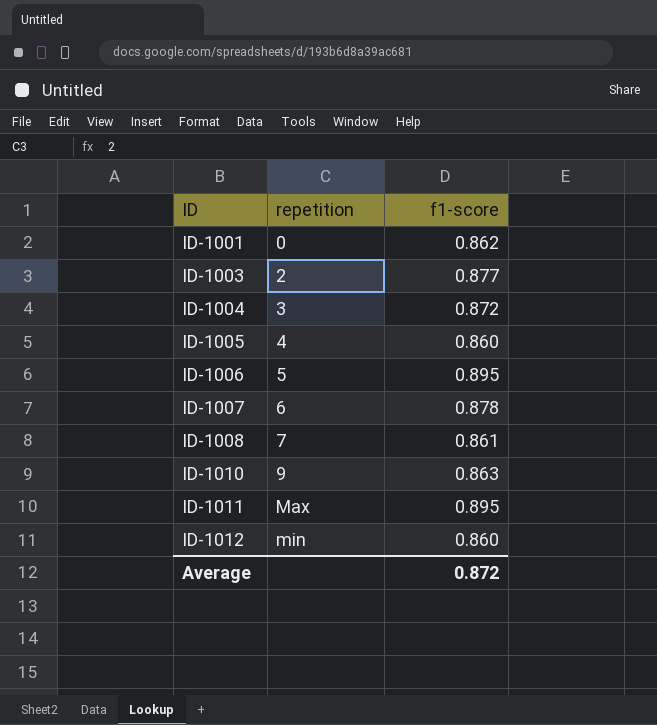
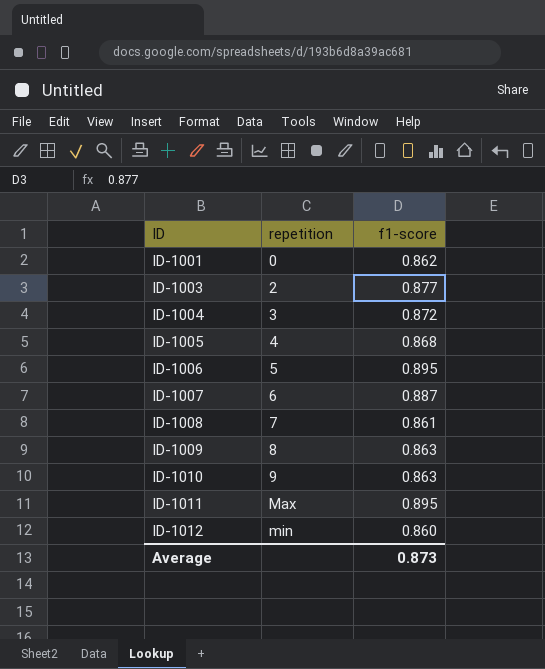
ID-1005 | f1-score: 0.860 -> 0.868
ID-1007 | f1-score: 0.878 -> 0.887
row ID-1009: none -> 8 | 0.863
Average | f1-score: 0.872 -> 0.873

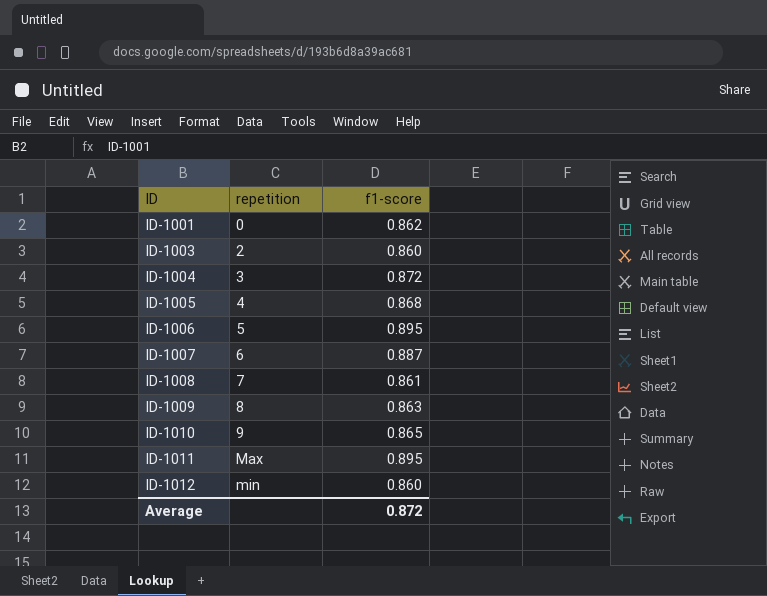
ID-1003 | f1-score: 0.877 -> 0.860
ID-1010 | f1-score: 0.863 -> 0.865
Average | f1-score: 0.873 -> 0.872

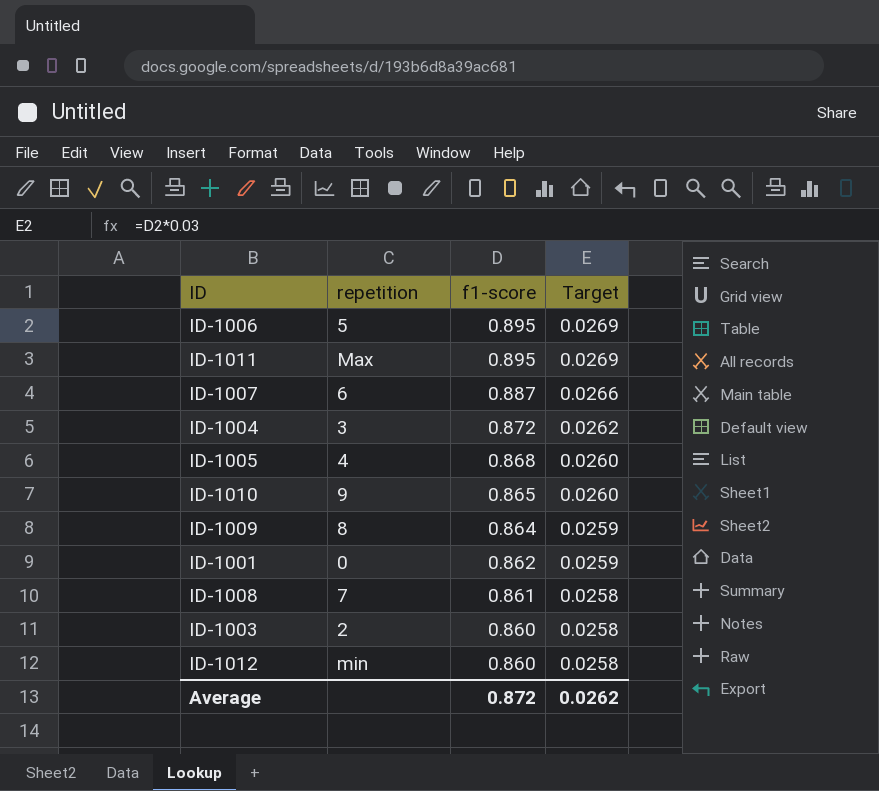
row order: ID ascending -> f1-score descending
column Target | formula: none -> [f1-score] * 0.03
ID-1009 | f1-score: 0.863 -> 0.864

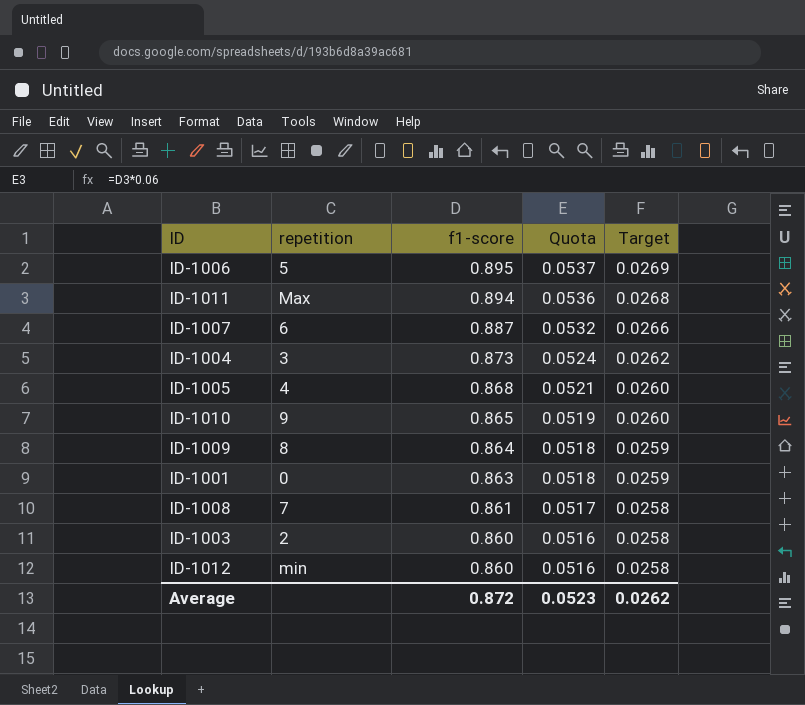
column Quota | formula: none -> [f1-score] * 0.06
ID-1011 | f1-score: 0.895 -> 0.894
ID-1011 | Target: 0.0269 -> 0.0268
ID-1004 | f1-score: 0.872 -> 0.873
ID-1001 | f1-score: 0.862 -> 0.863

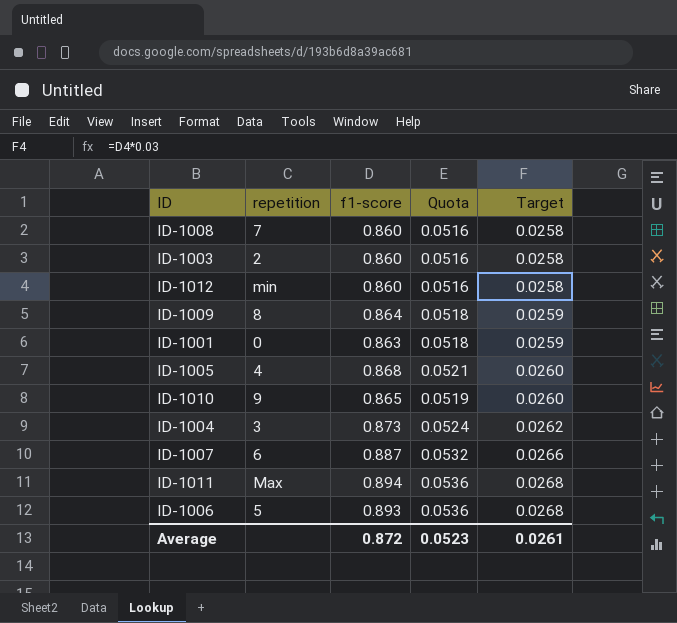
row order: f1-score descending -> Target ascending
ID-1008 | f1-score: 0.861 -> 0.860
ID-1008 | Quota: 0.0517 -> 0.0516
ID-1006 | f1-score: 0.895 -> 0.893
ID-1006 | Quota: 0.0537 -> 0.0536
ID-1006 | Target: 0.0269 -> 0.0268
Average | Target: 0.0262 -> 0.0261

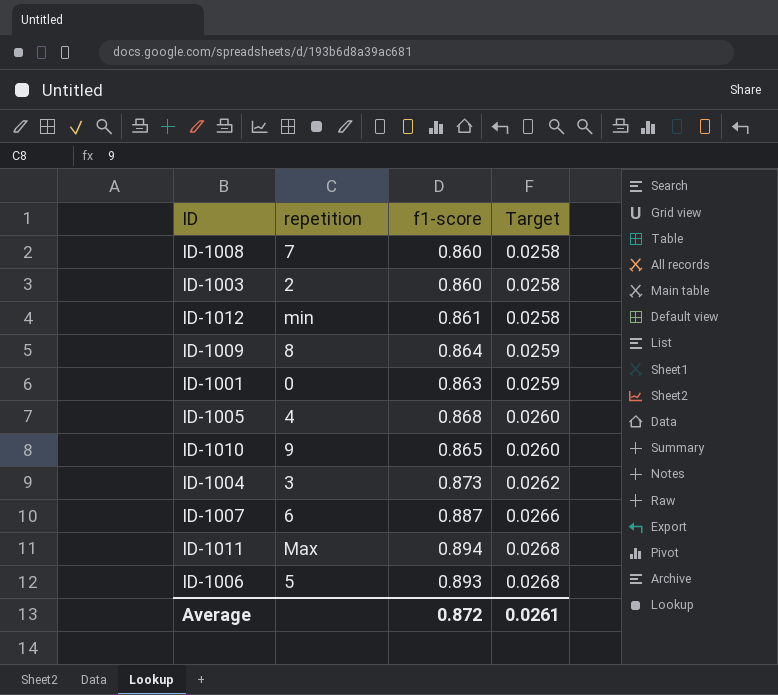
column Quota | formula: [f1-score] * 0.06 -> none
ID-1012 | f1-score: 0.860 -> 0.861

